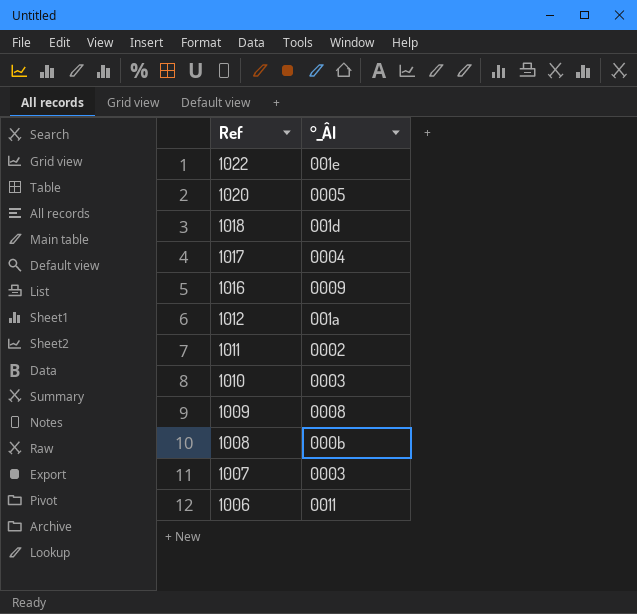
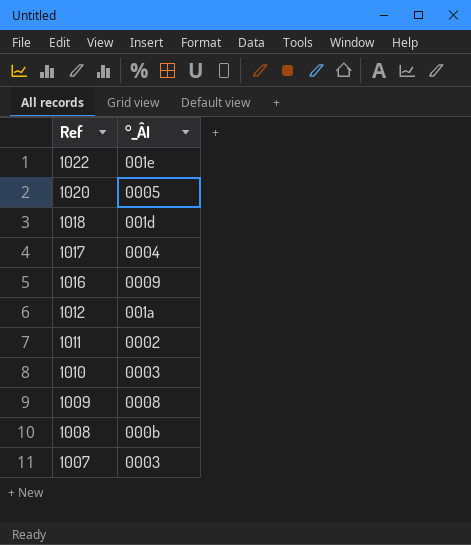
row 1006: 0011 -> none

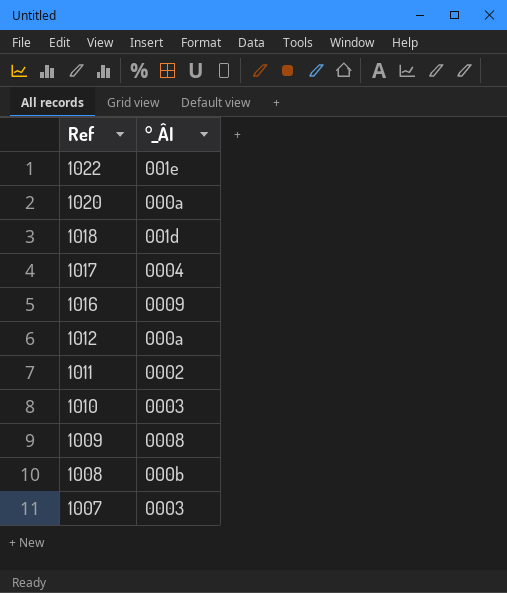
1020 | °_ÂI: 0005 -> 000a
1012 | °_ÂI: 001a -> 000a

